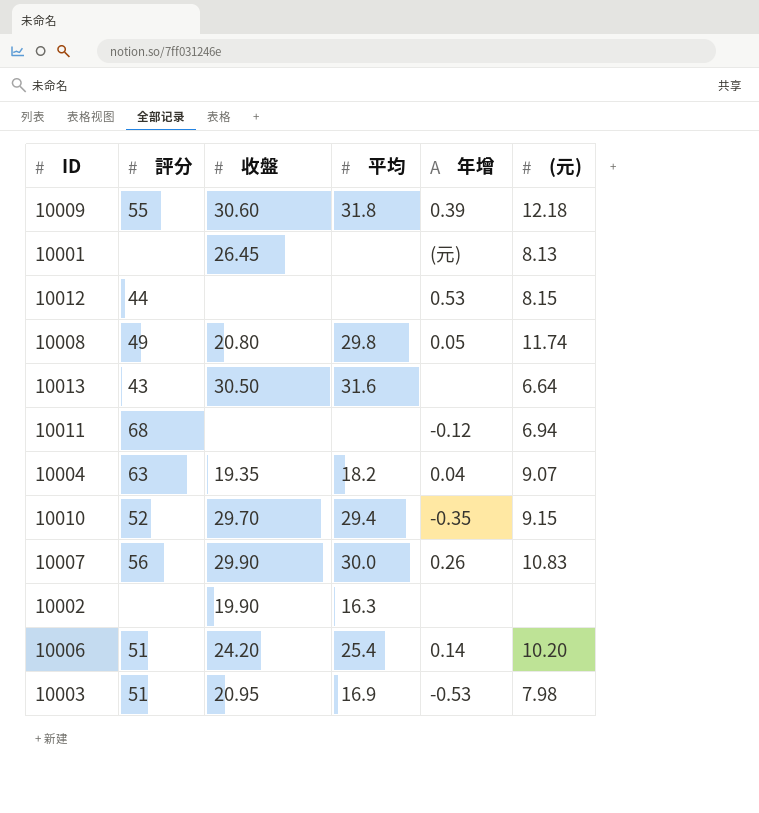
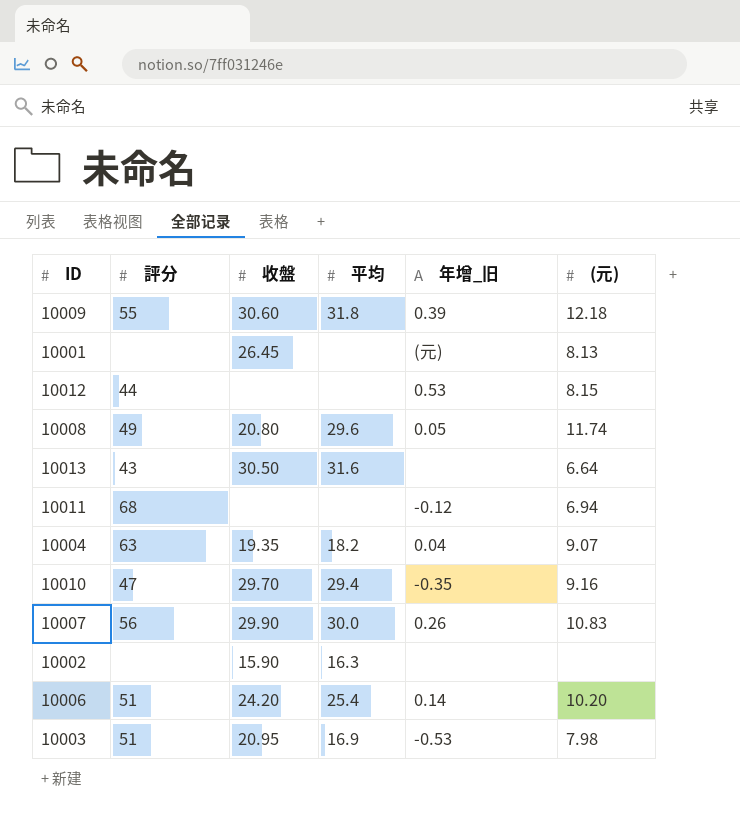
column name: 年增 -> 年增_旧
10008 | 平均: 29.8 -> 29.6
10010 | 評分: 52 -> 47
10010 | (元): 9.15 -> 9.16
10002 | 收盤: 19.90 -> 15.90

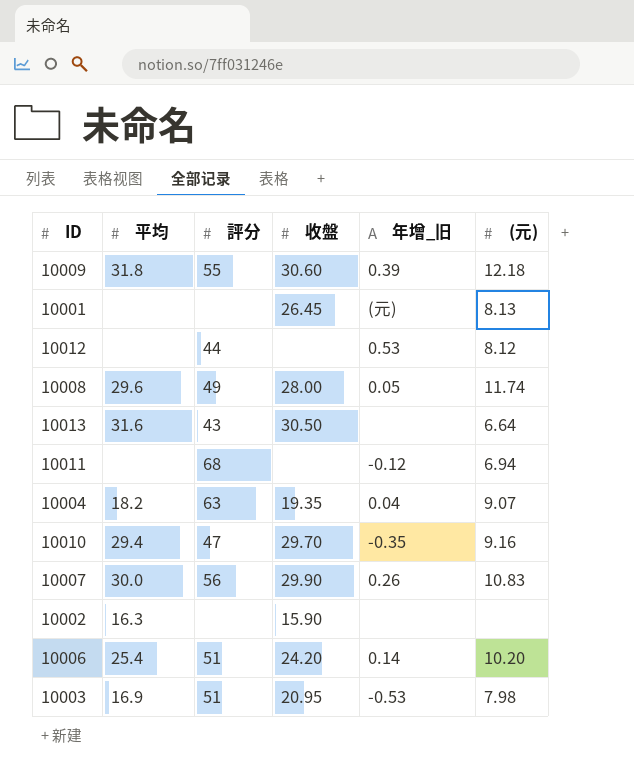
column 平均 | position: 4 -> 2
10012 | (元): 8.15 -> 8.12
10008 | 收盤: 20.80 -> 28.00

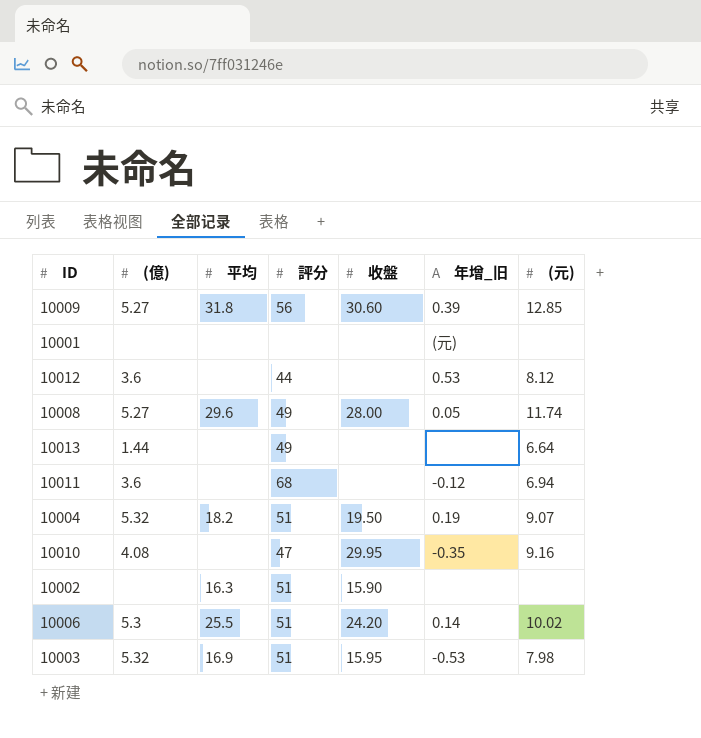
column (億) | position: none -> 2
row 10007: 30.0 | 56 | 29.90 | 0.26 | 10.83 -> none
10009 | 評分: 55 -> 56
10009 | (元): 12.18 -> 12.85
10001 | 收盤: 26.45 -> none
10001 | (元): 8.13 -> none
10013 | 平均: 31.6 -> none
10013 | 評分: 43 -> 49
10013 | 收盤: 30.50 -> none
10004 | 評分: 63 -> 51
10004 | 收盤: 19.35 -> 19.50
10004 | 年增_旧: 0.04 -> 0.19
10010 | 平均: 29.4 -> none
10010 | 收盤: 29.70 -> 29.95
10002 | 評分: none -> 51
10006 | 平均: 25.4 -> 25.5
10006 | (元): 10.20 -> 10.02
10003 | 收盤: 20.95 -> 15.95

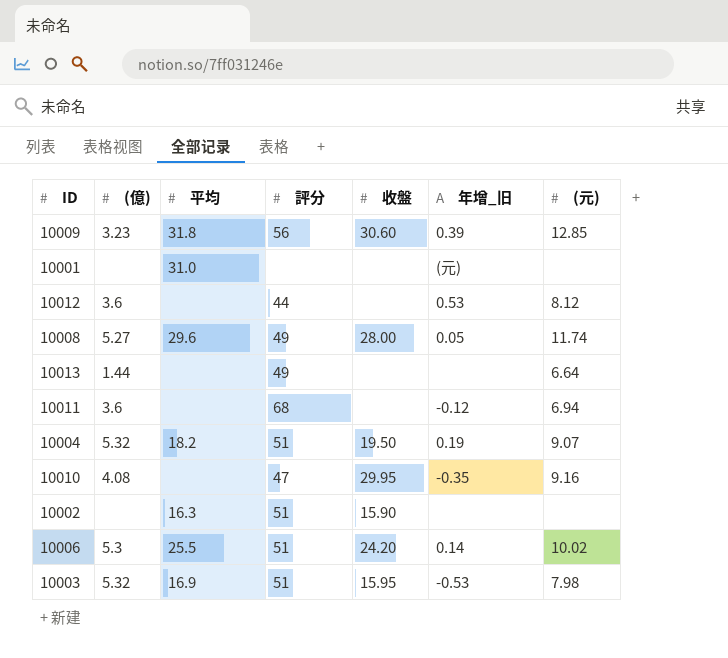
10009 | (億): 5.27 -> 3.23
10001 | 平均: none -> 31.0

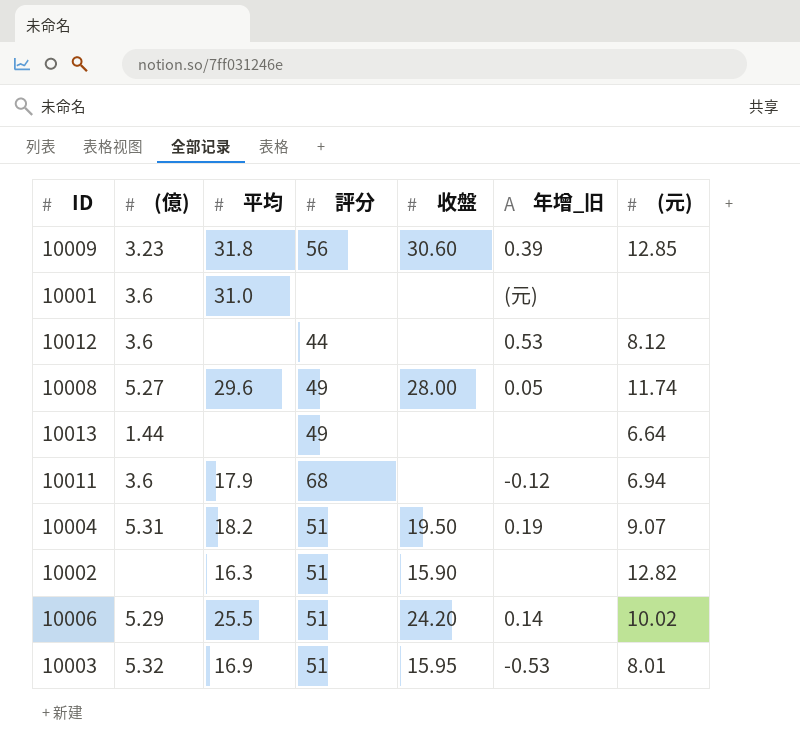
row 10010: 4.08 | none | 47 | 29.95 | -0.35 | 9.16 -> none
10001 | (億): none -> 3.6
10011 | 平均: none -> 17.9
10004 | (億): 5.32 -> 5.31
10002 | (元): none -> 12.82
10006 | (億): 5.3 -> 5.29
10003 | (元): 7.98 -> 8.01

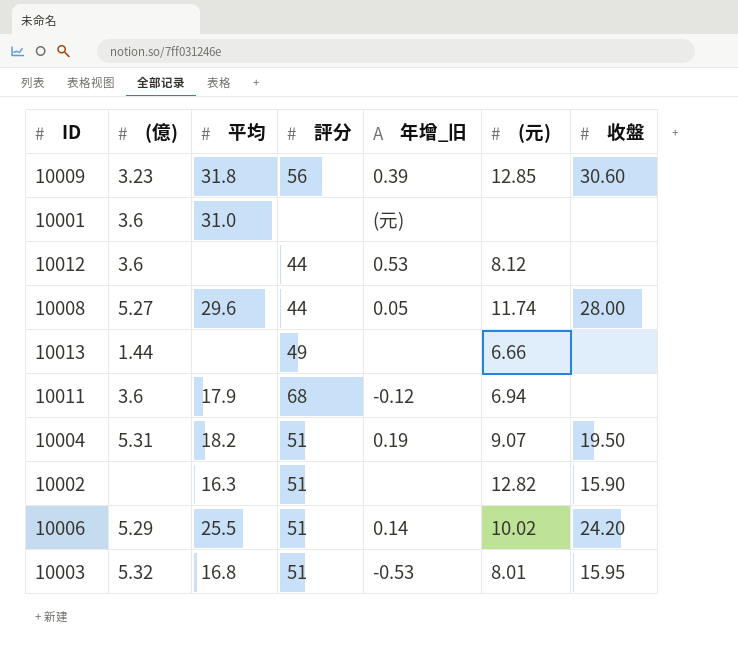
column 收盤 | position: 5 -> 7
10008 | 評分: 49 -> 44
10013 | (元): 6.64 -> 6.66
10003 | 平均: 16.9 -> 16.8

